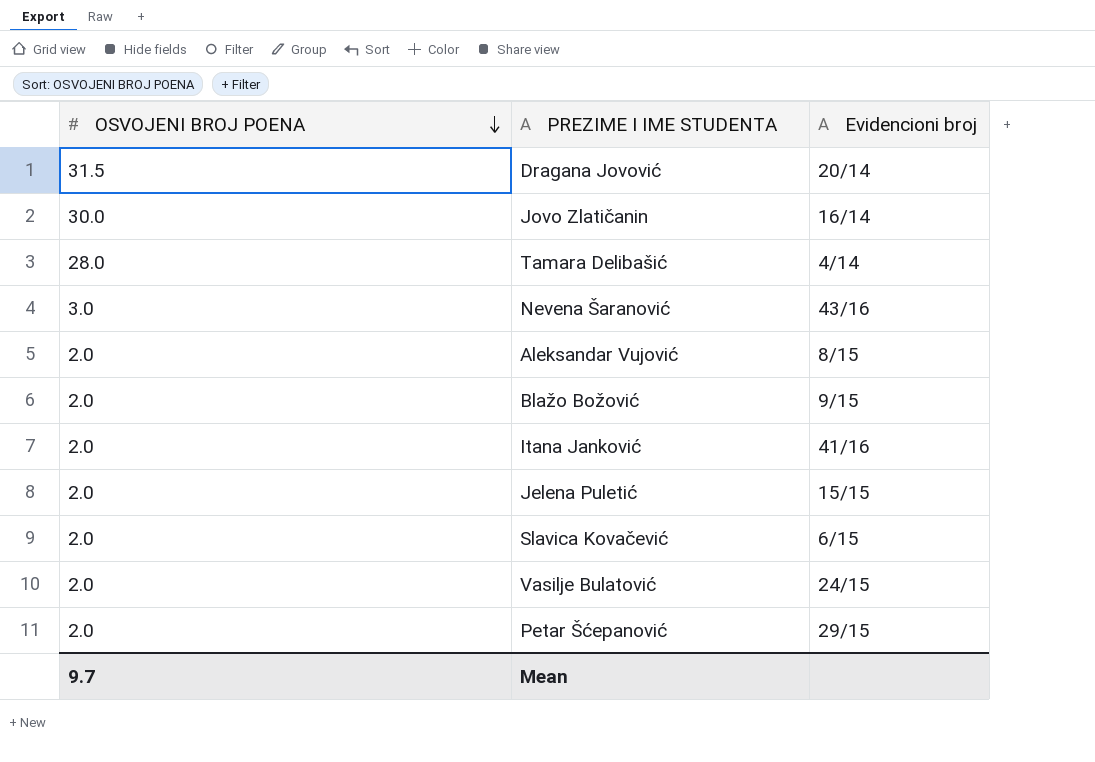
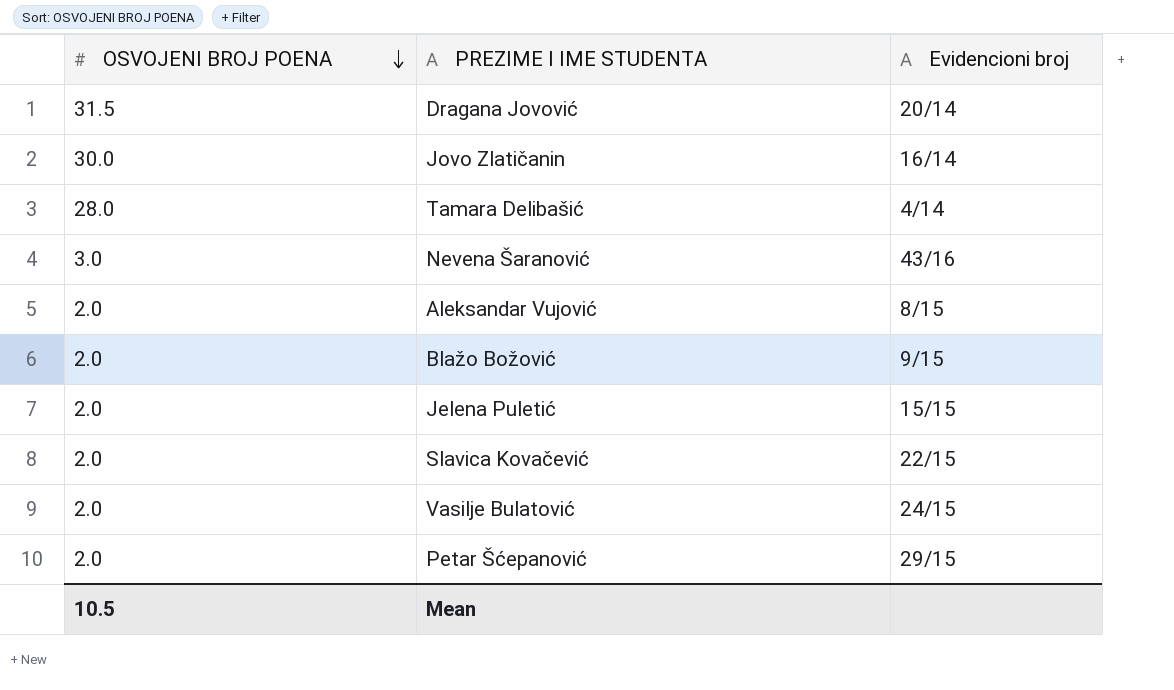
row Itana Janković: 2.0 | 41/16 -> none
Slavica Kovačević | Evidencioni broj: 6/15 -> 22/15
Mean | OSVOJENI BROJ POENA: 9.7 -> 10.5

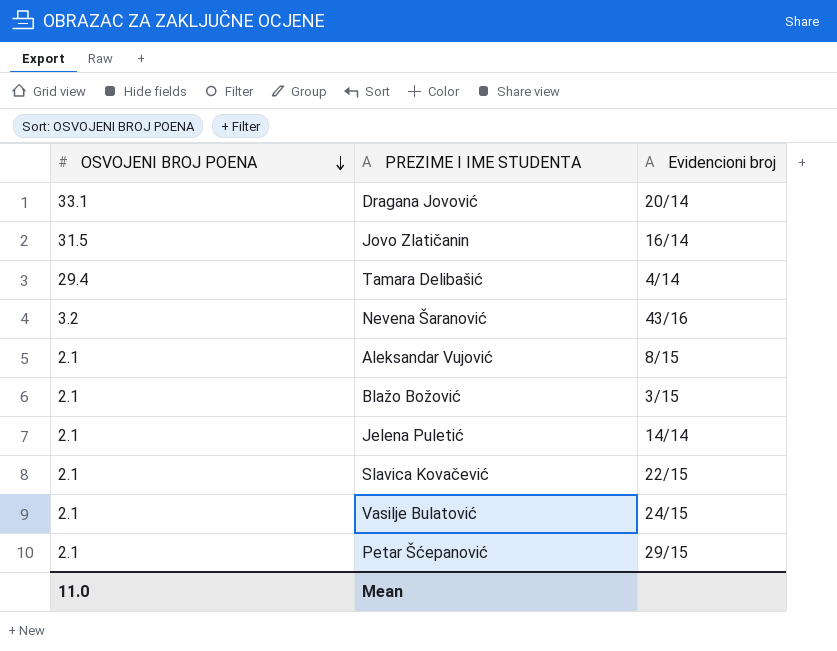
Dragana Jovović | OSVOJENI BROJ POENA: 31.5 -> 33.1
Jovo Zlatičanin | OSVOJENI BROJ POENA: 30.0 -> 31.5
Tamara Delibašić | OSVOJENI BROJ POENA: 28.0 -> 29.4
Nevena Šaranović | OSVOJENI BROJ POENA: 3.0 -> 3.2
Aleksandar Vujović | OSVOJENI BROJ POENA: 2.0 -> 2.1
Blažo Božović | OSVOJENI BROJ POENA: 2.0 -> 2.1
Blažo Božović | Evidencioni broj: 9/15 -> 3/15
Jelena Puletić | OSVOJENI BROJ POENA: 2.0 -> 2.1
Jelena Puletić | Evidencioni broj: 15/15 -> 14/14
Slavica Kovačević | OSVOJENI BROJ POENA: 2.0 -> 2.1
Vasilje Bulatović | OSVOJENI BROJ POENA: 2.0 -> 2.1
Petar Šćepanović | OSVOJENI BROJ POENA: 2.0 -> 2.1
Mean | OSVOJENI BROJ POENA: 10.5 -> 11.0

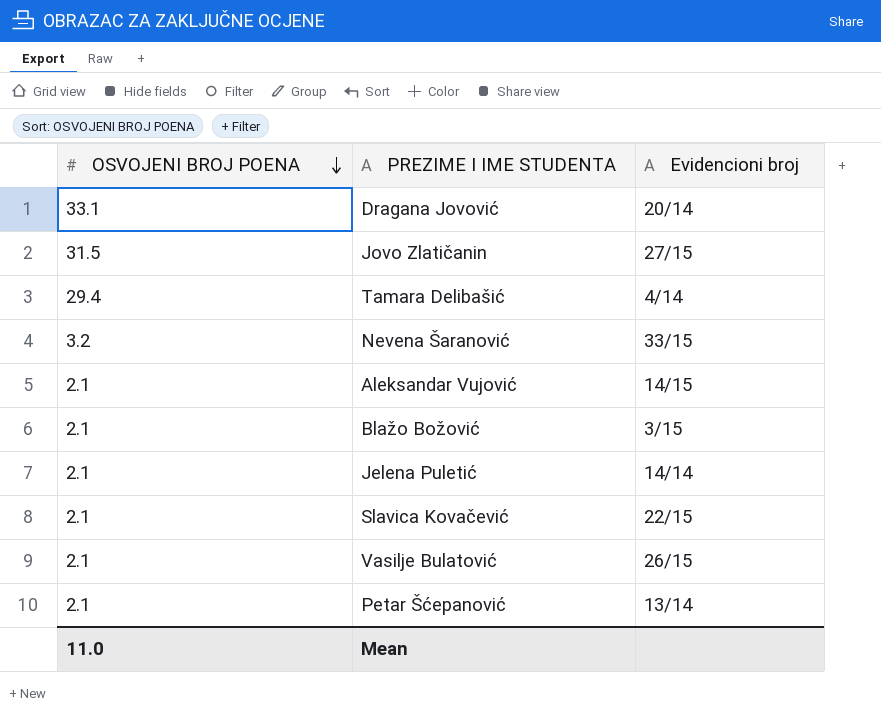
Jovo Zlatičanin | Evidencioni broj: 16/14 -> 27/15
Nevena Šaranović | Evidencioni broj: 43/16 -> 33/15
Aleksandar Vujović | Evidencioni broj: 8/15 -> 14/15
Vasilje Bulatović | Evidencioni broj: 24/15 -> 26/15
Petar Šćepanović | Evidencioni broj: 29/15 -> 13/14

